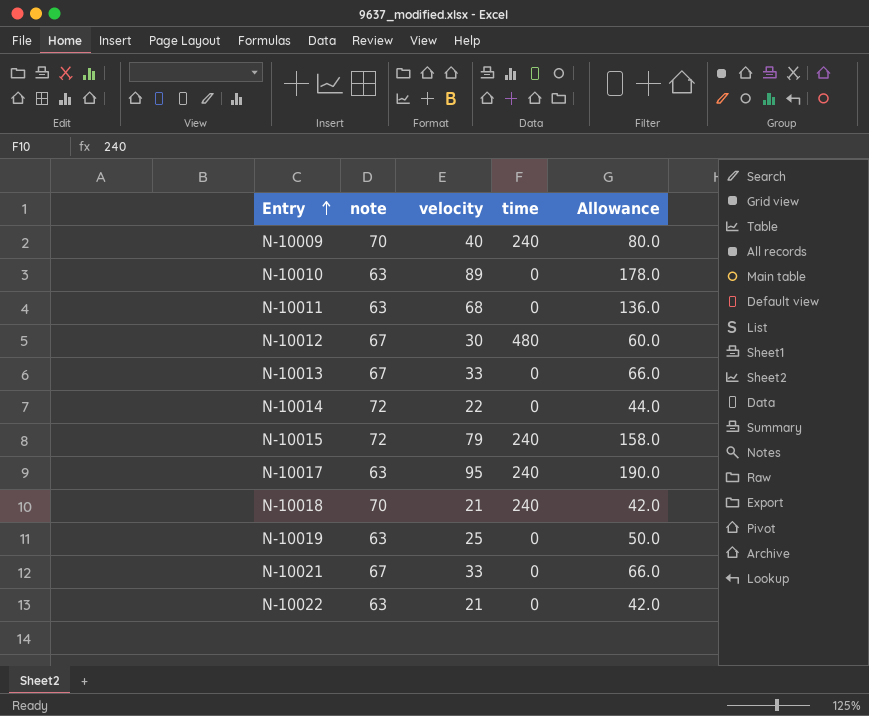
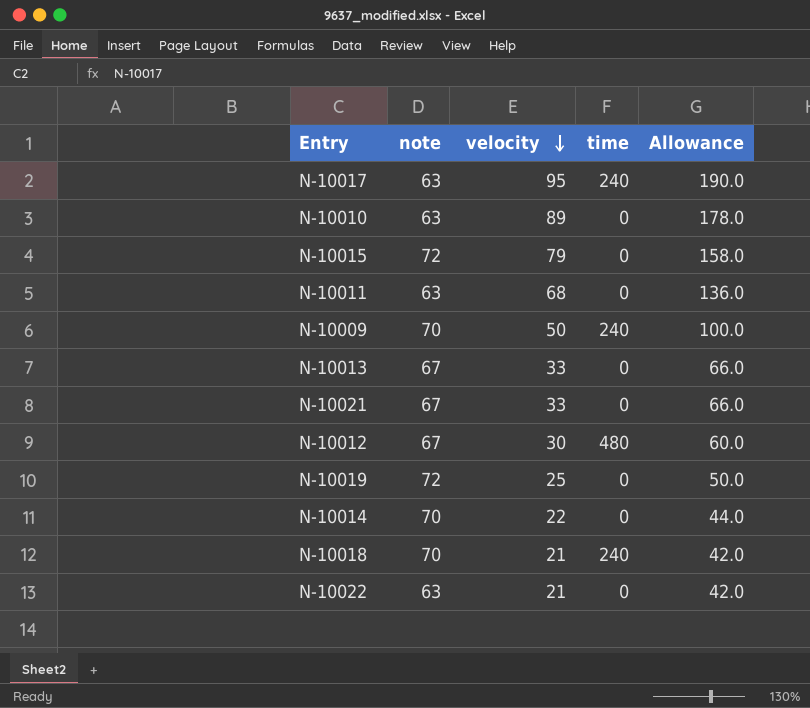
row order: Entry ascending -> velocity descending
N-10015 | time: 240 -> 0
N-10009 | velocity: 40 -> 50
N-10009 | Allowance: 80.0 -> 100.0
N-10019 | note: 63 -> 72
N-10014 | note: 72 -> 70

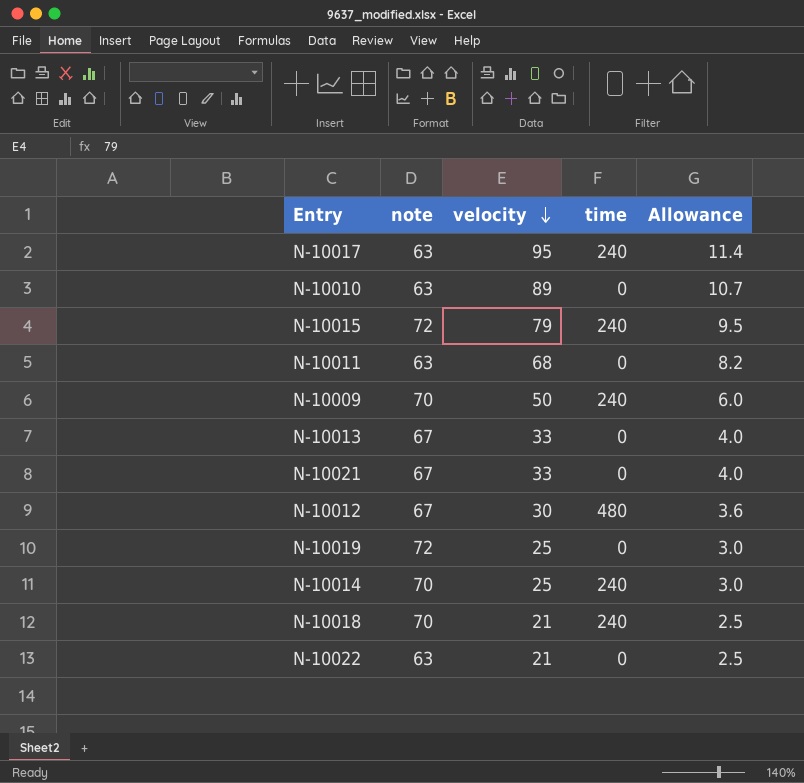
column Allowance | formula: [velocity] * 2 -> [velocity] * 0.12
N-10015 | time: 0 -> 240
N-10014 | velocity: 22 -> 25
N-10014 | time: 0 -> 240

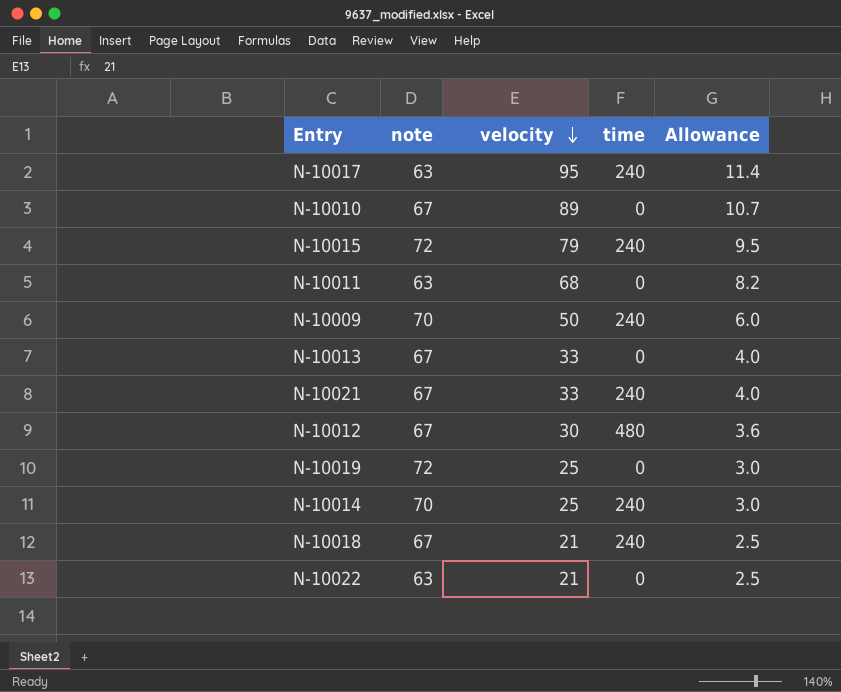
N-10010 | note: 63 -> 67
N-10021 | time: 0 -> 240
N-10018 | note: 70 -> 67

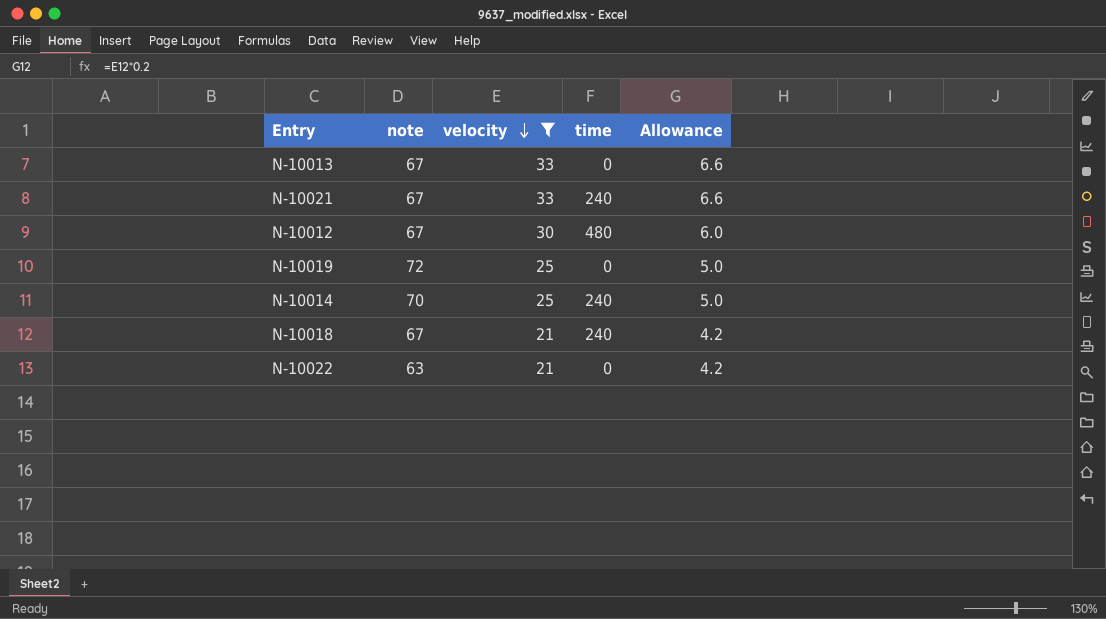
filter: none -> velocity <= 33
column Allowance | formula: [velocity] * 0.12 -> [velocity] * 0.2

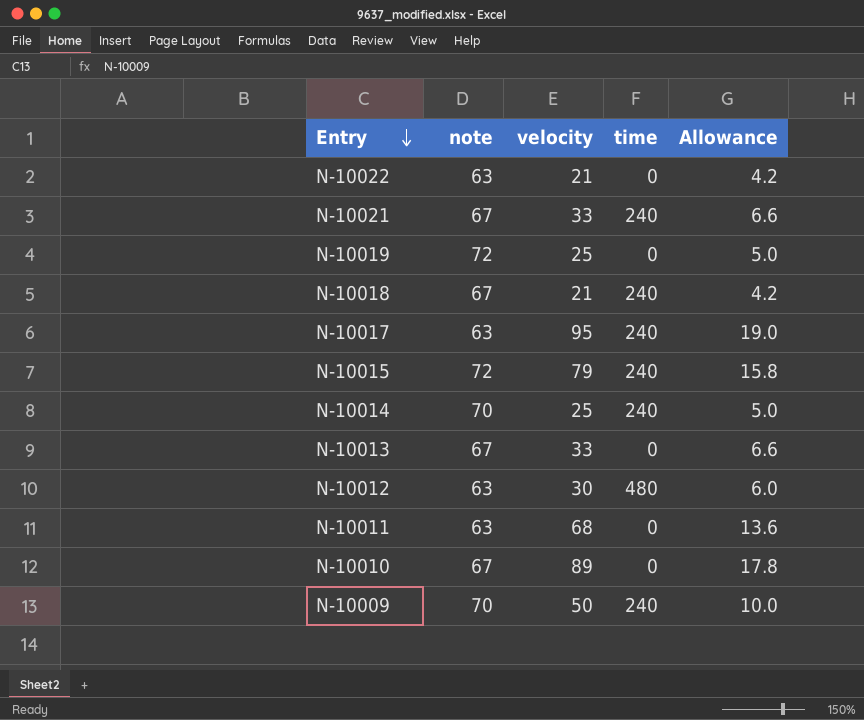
filter: velocity <= 33 -> none
row order: velocity descending -> Entry descending
N-10012 | note: 67 -> 63

